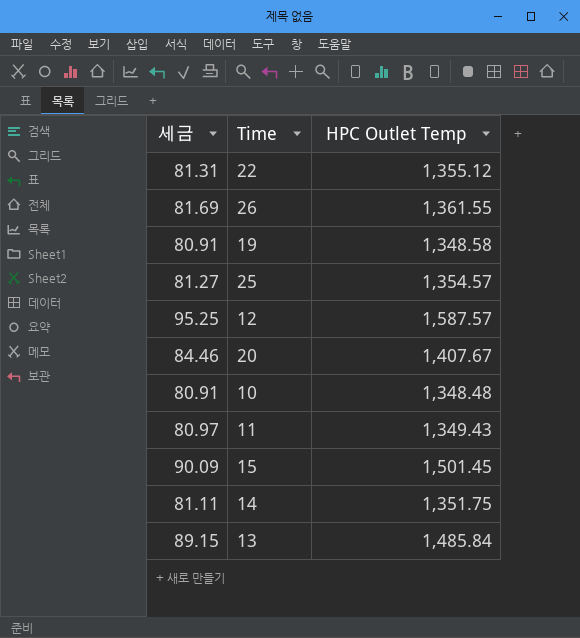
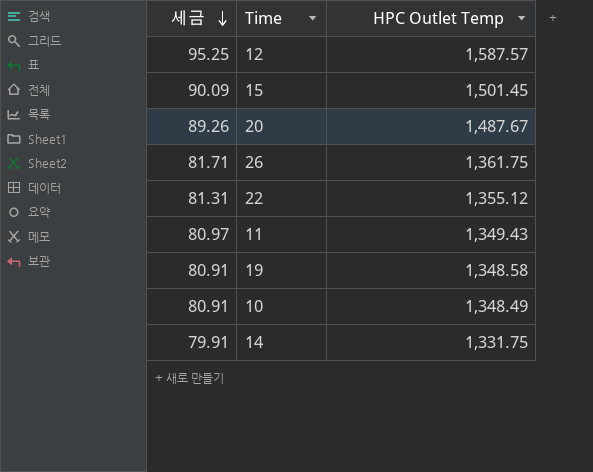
row order: none -> 세금 descending
row 25: 81.27 | 1,354.57 -> none
row 13: 89.15 | 1,485.84 -> none
20 | 세금: 84.46 -> 89.26
20 | HPC Outlet Temp: 1,407.67 -> 1,487.67
26 | 세금: 81.69 -> 81.71
26 | HPC Outlet Temp: 1,361.55 -> 1,361.75
10 | HPC Outlet Temp: 1,348.48 -> 1,348.49
14 | 세금: 81.11 -> 79.91
14 | HPC Outlet Temp: 1,351.75 -> 1,331.75

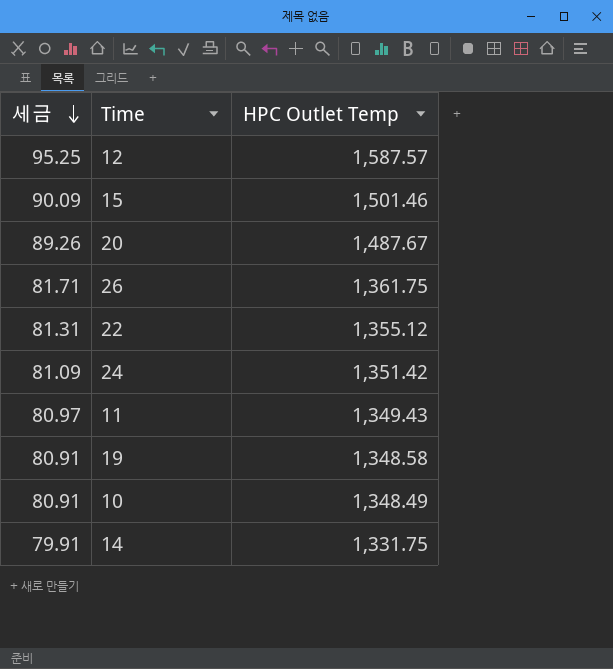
15 | HPC Outlet Temp: 1,501.45 -> 1,501.46
row 24: none -> 81.09 | 1,351.42

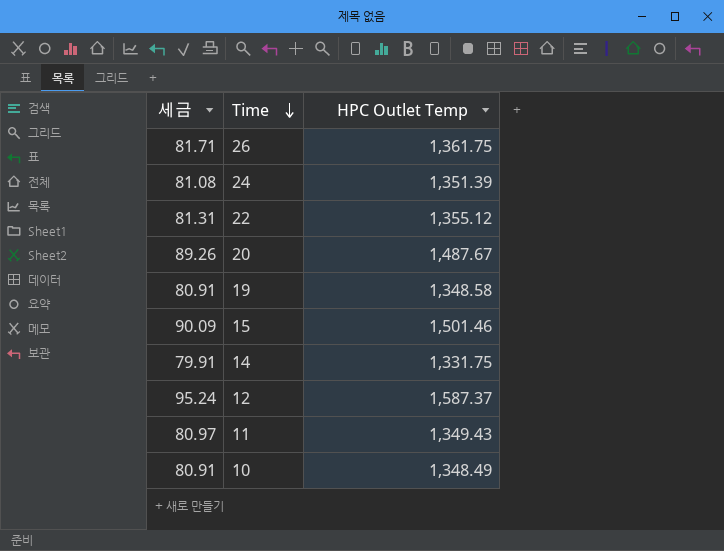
row order: 세금 descending -> Time descending
24 | 세금: 81.09 -> 81.08
24 | HPC Outlet Temp: 1,351.42 -> 1,351.39
12 | 세금: 95.25 -> 95.24
12 | HPC Outlet Temp: 1,587.57 -> 1,587.37

